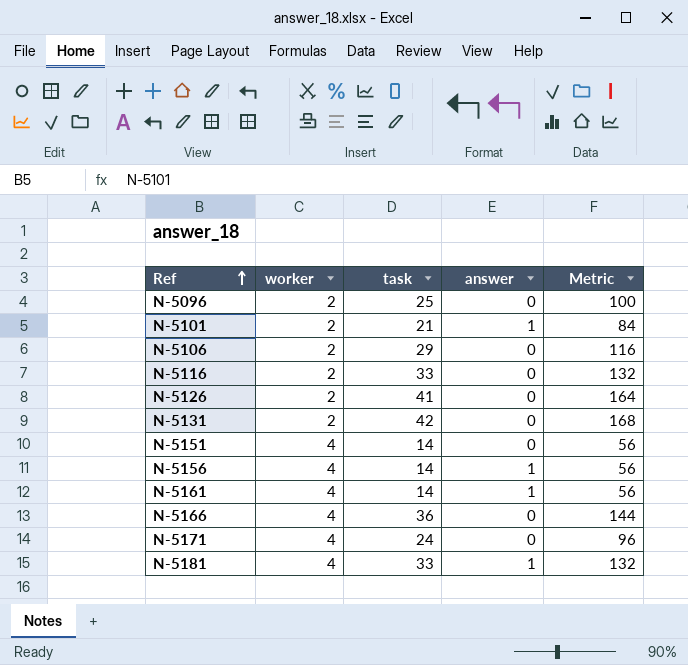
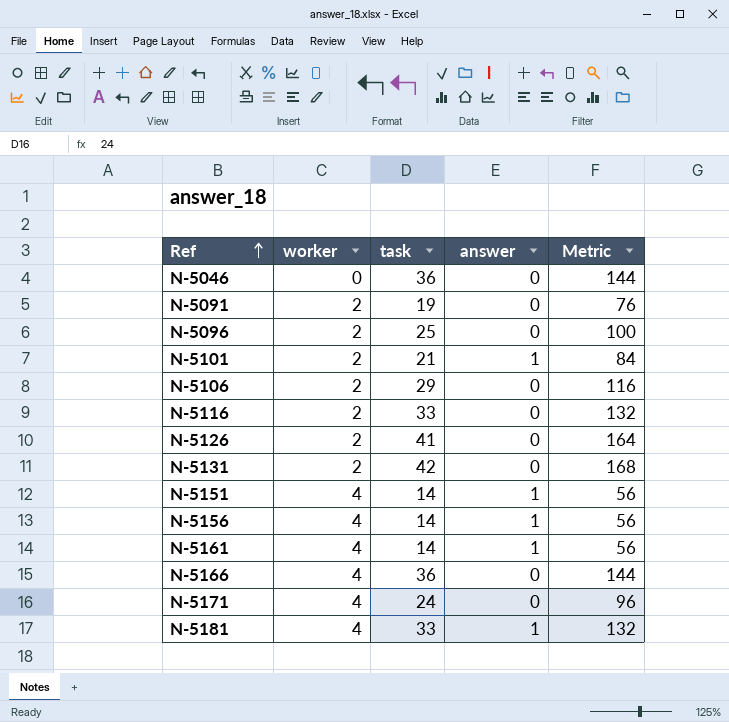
row N-5046: none -> 0 | 36 | 0 | 144
row N-5091: none -> 2 | 19 | 0 | 76
N-5151 | answer: 0 -> 1

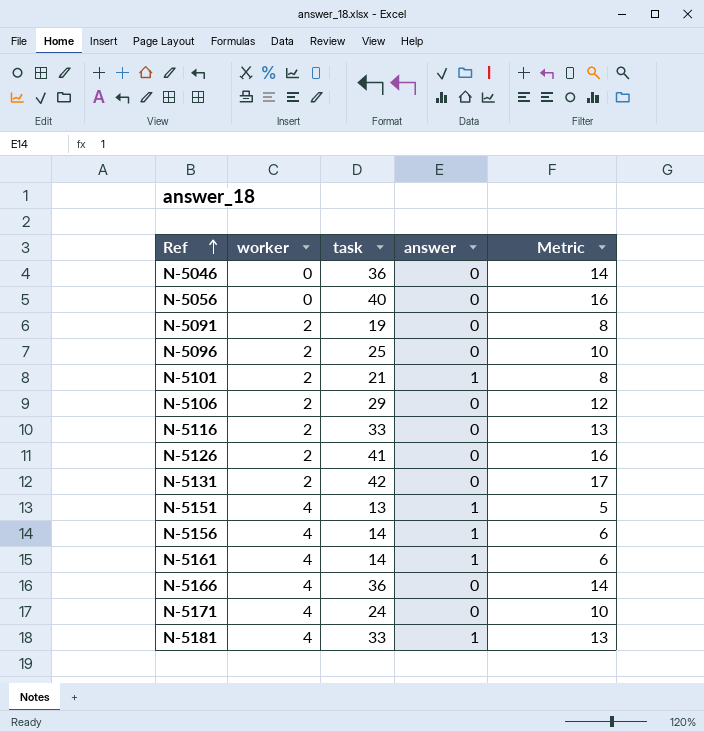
column Metric | formula: [task] * 4 -> [task] * 0.4
row N-5056: none -> 0 | 40 | 0 | 16
N-5151 | task: 14 -> 13

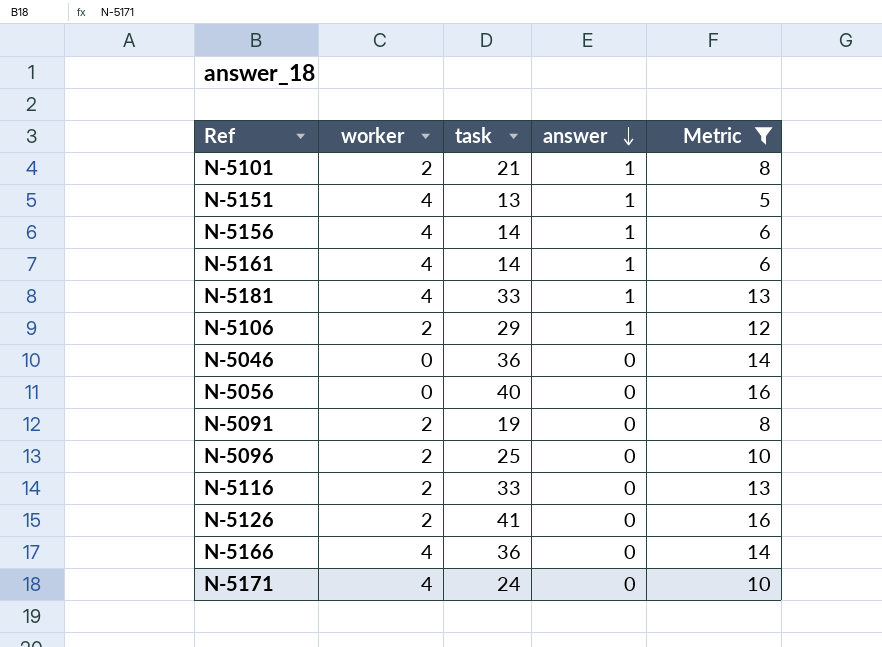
filter: none -> Metric != 17
row order: Ref ascending -> answer descending
N-5106 | answer: 0 -> 1

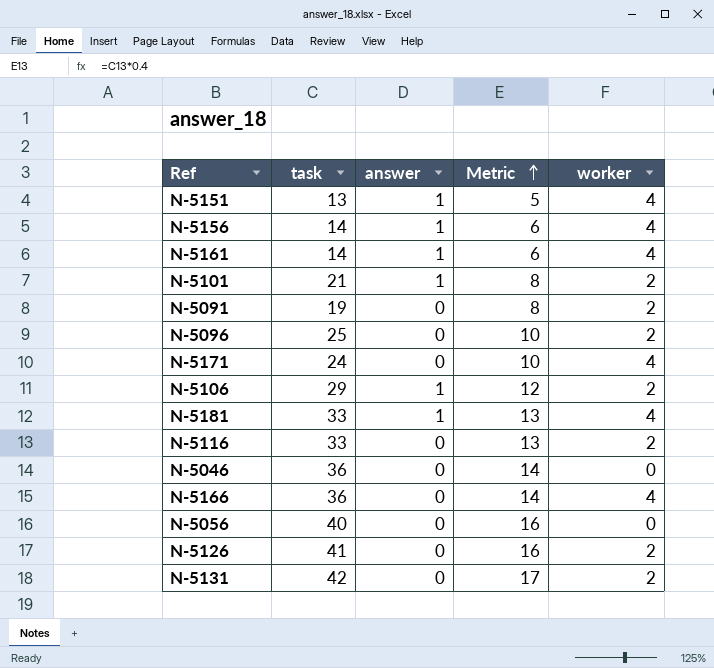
filter: Metric != 17 -> none
row order: answer descending -> Metric ascending
column worker | position: 2 -> 5

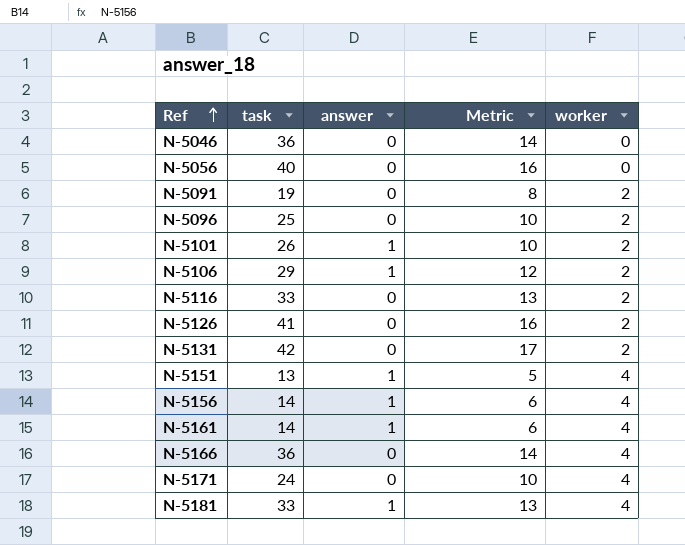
row order: Metric ascending -> Ref ascending
N-5101 | task: 21 -> 26
N-5101 | Metric: 8 -> 10

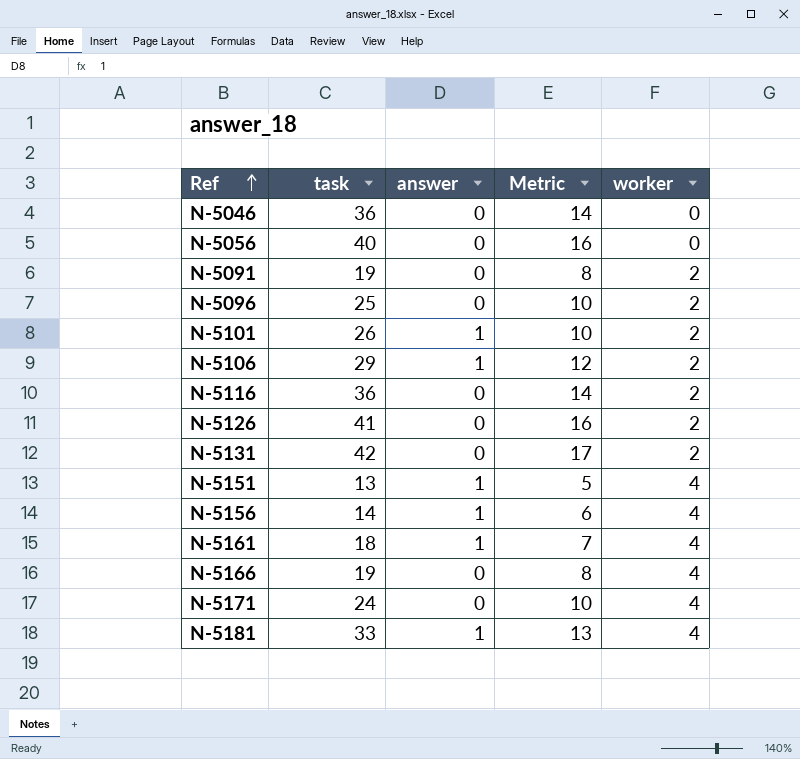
N-5116 | task: 33 -> 36
N-5116 | Metric: 13 -> 14
N-5161 | task: 14 -> 18
N-5161 | Metric: 6 -> 7
N-5166 | task: 36 -> 19
N-5166 | Metric: 14 -> 8

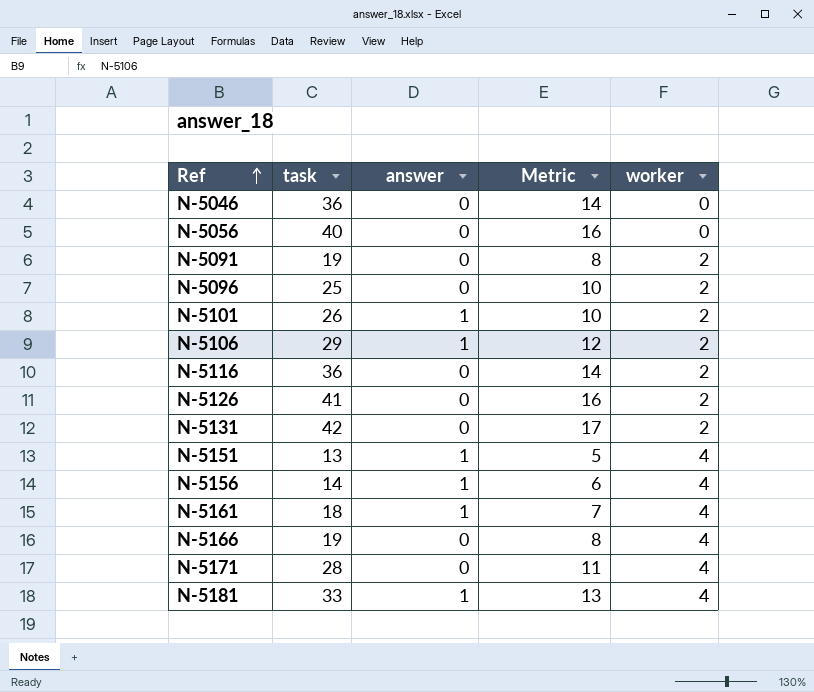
N-5171 | task: 24 -> 28
N-5171 | Metric: 10 -> 11

